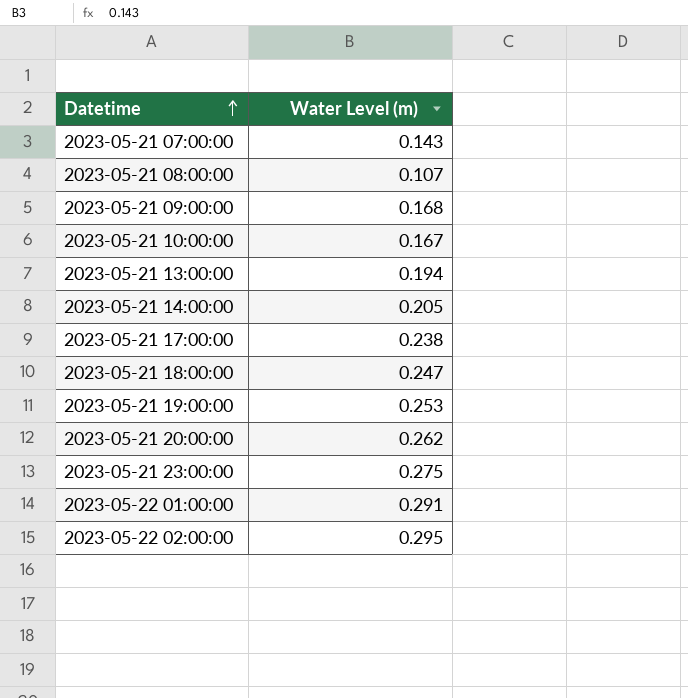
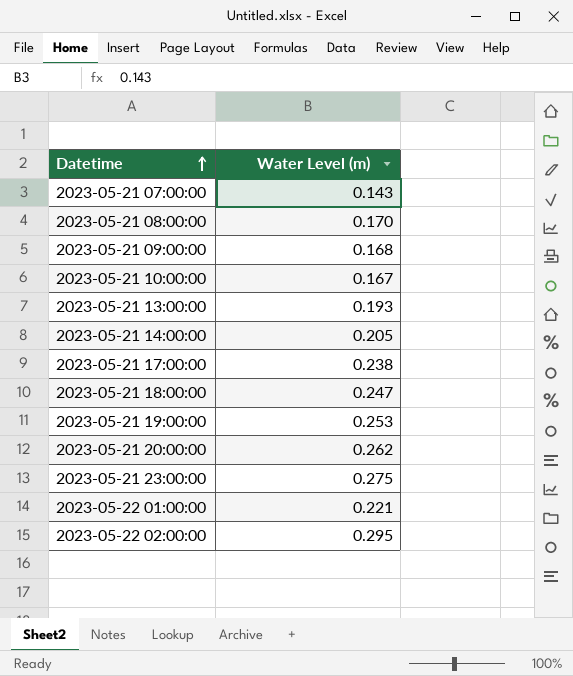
2023-05-21 08:00:00 | Water Level (m): 0.107 -> 0.170
2023-05-21 13:00:00 | Water Level (m): 0.194 -> 0.193
2023-05-22 01:00:00 | Water Level (m): 0.291 -> 0.221

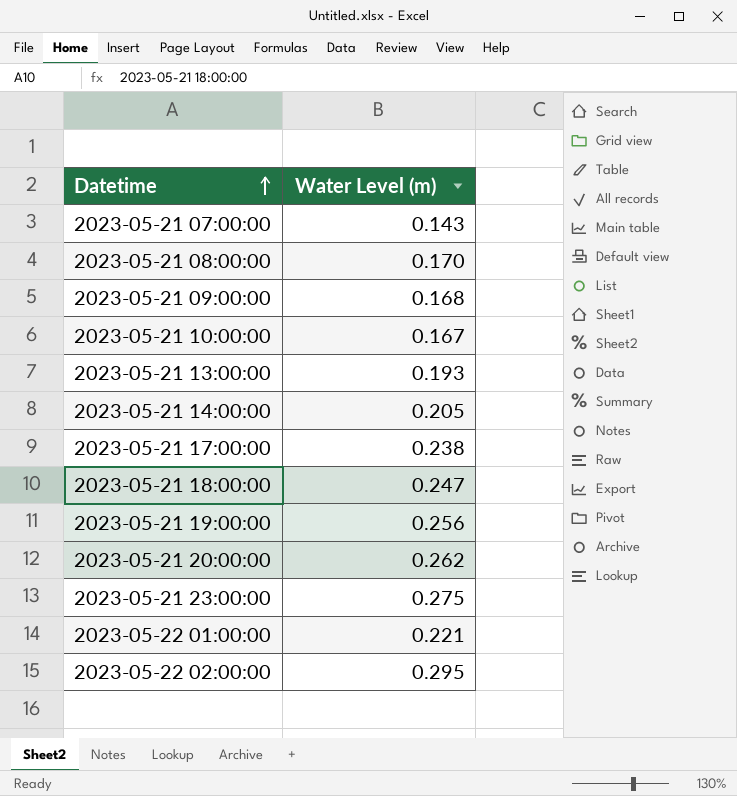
2023-05-21 19:00:00 | Water Level (m): 0.253 -> 0.256

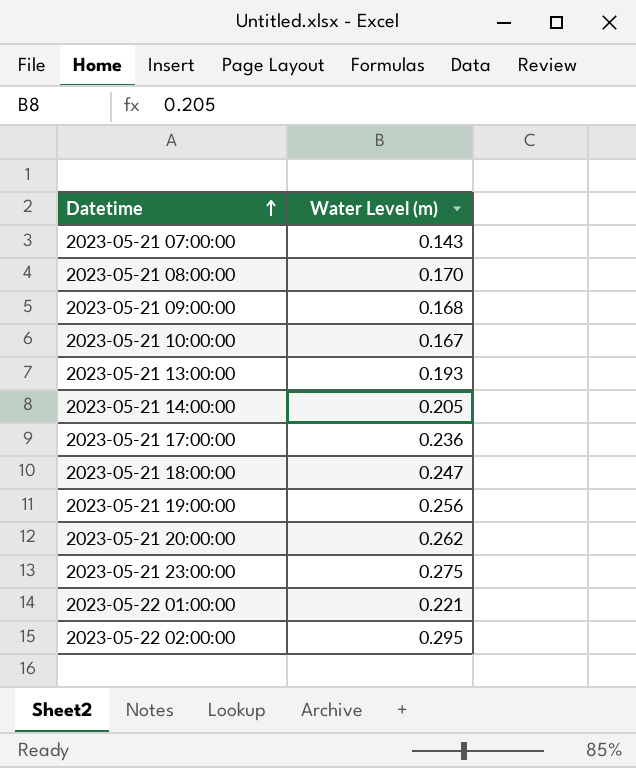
2023-05-21 17:00:00 | Water Level (m): 0.238 -> 0.236

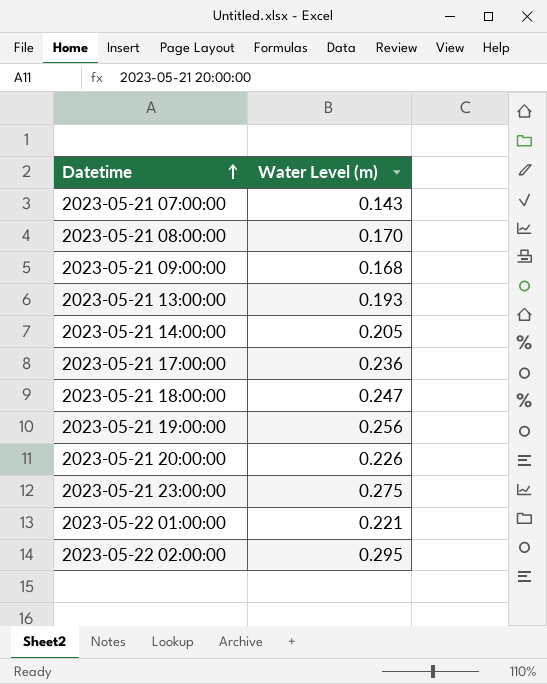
row 2023-05-21 10:00:00: 0.167 -> none
2023-05-21 20:00:00 | Water Level (m): 0.262 -> 0.226

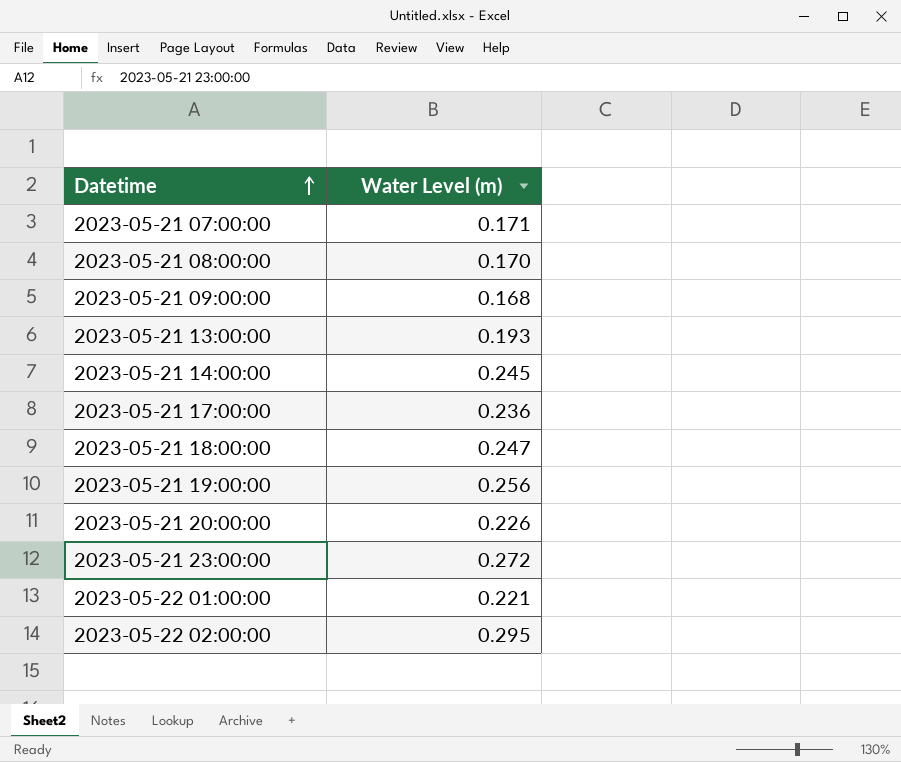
2023-05-21 07:00:00 | Water Level (m): 0.143 -> 0.171
2023-05-21 14:00:00 | Water Level (m): 0.205 -> 0.245
2023-05-21 23:00:00 | Water Level (m): 0.275 -> 0.272

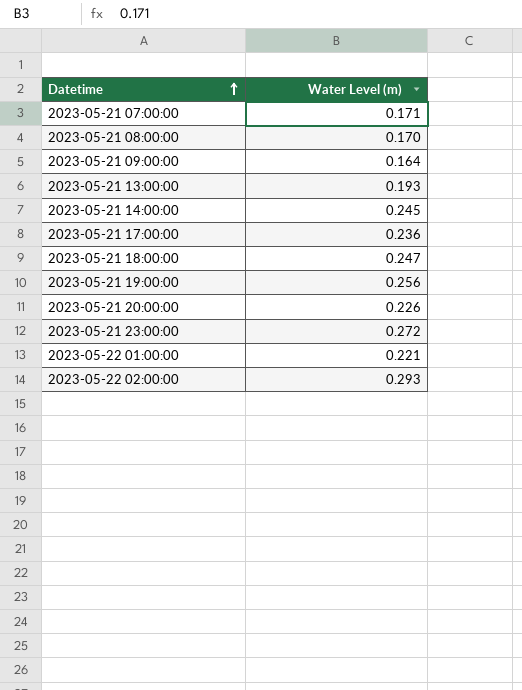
2023-05-21 09:00:00 | Water Level (m): 0.168 -> 0.164
2023-05-22 02:00:00 | Water Level (m): 0.295 -> 0.293

